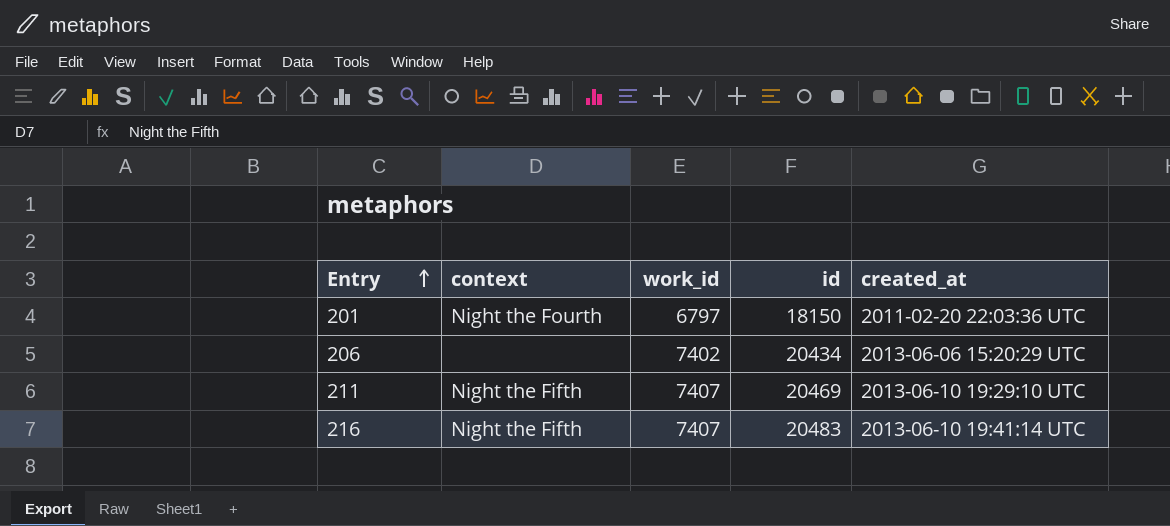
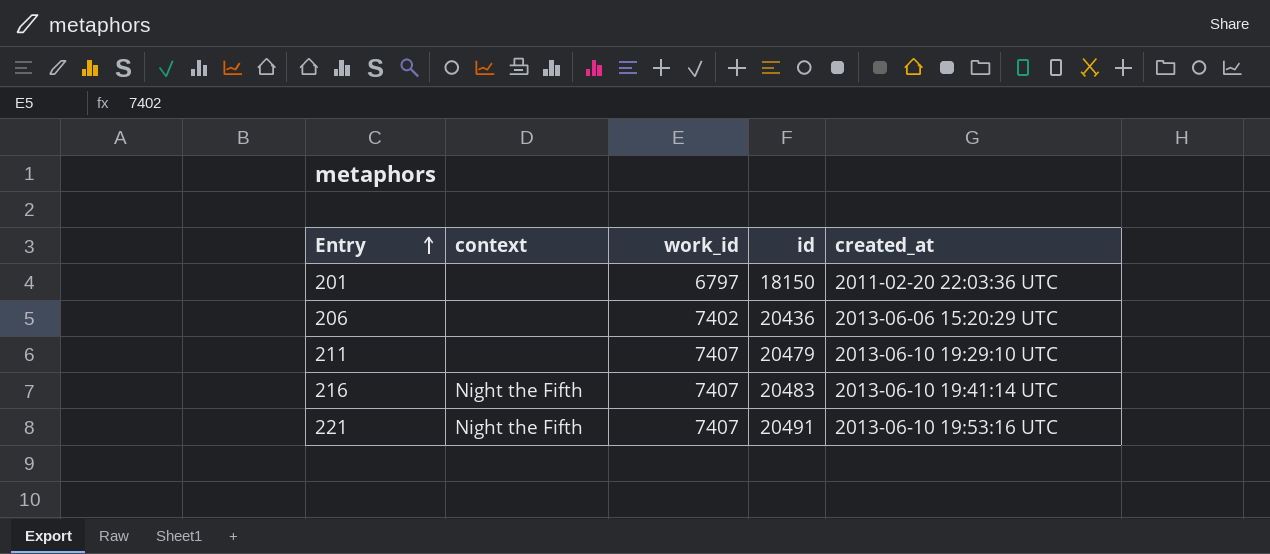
201 | context: Night the Fourth -> none
206 | id: 20434 -> 20436
211 | context: Night the Fifth -> none
211 | id: 20469 -> 20479
row 221: none -> Night the Fifth | 7407 | 20491 | 2013-06-10 19:53:16 UTC

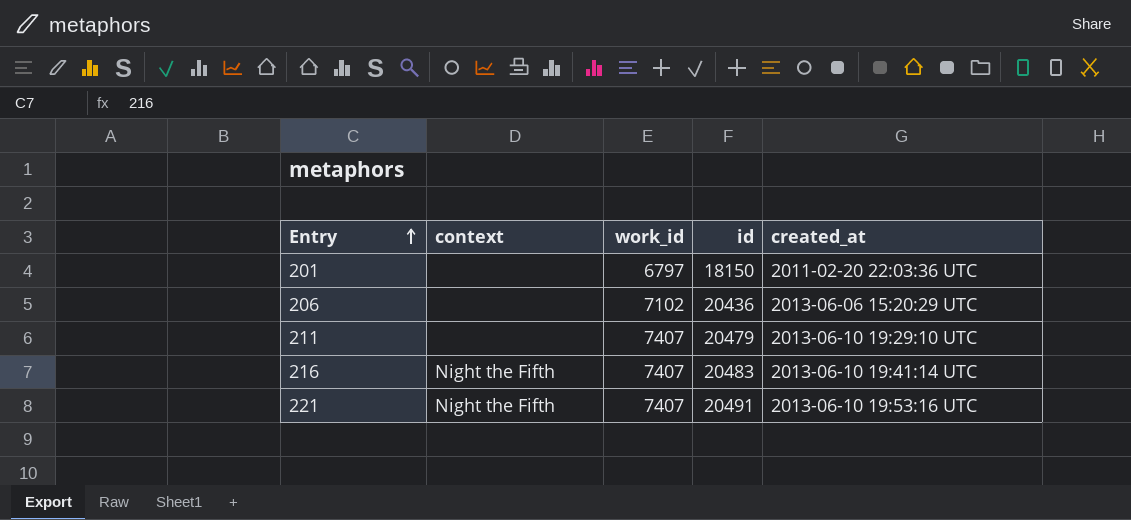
206 | work_id: 7402 -> 7102

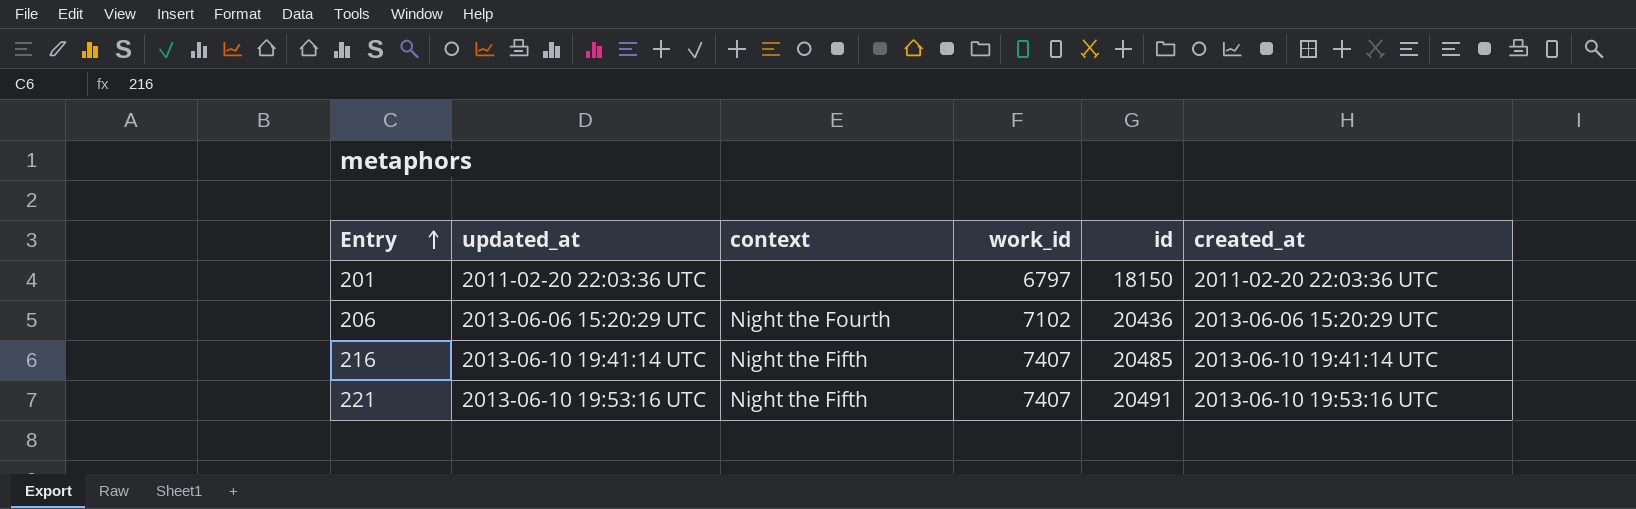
column updated_at | position: none -> 2
row 211: none | 7407 | 20479 | 2013-06-10 19:29:10 UTC -> none
206 | context: none -> Night the Fourth
216 | id: 20483 -> 20485

